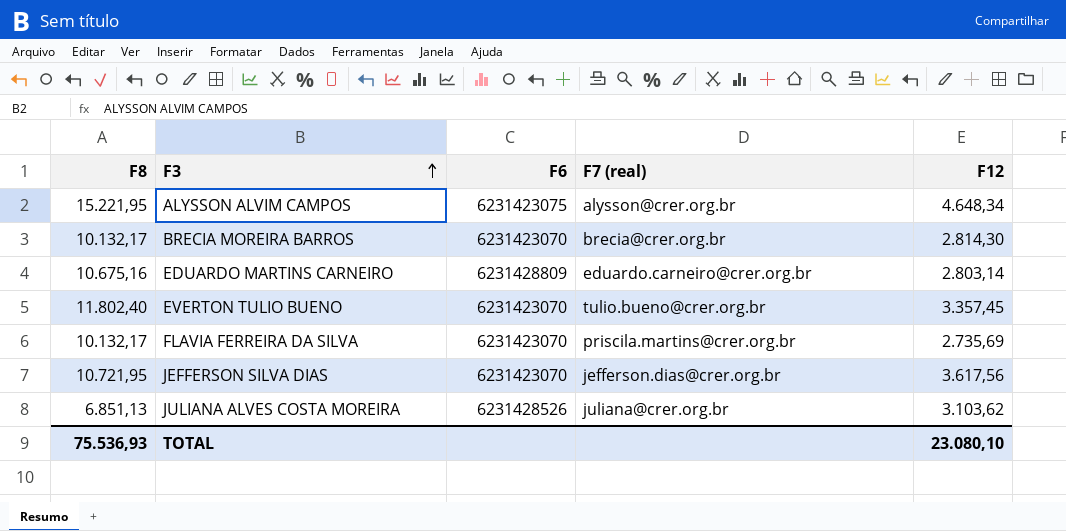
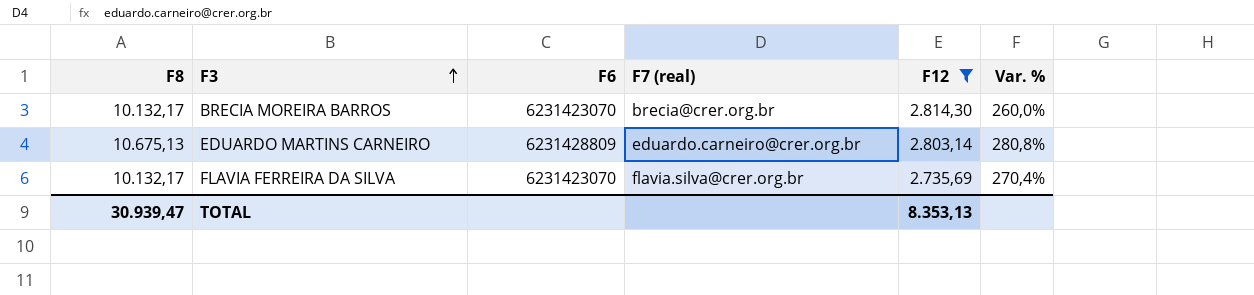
filter: none -> F12 <= 2.814,30
column Var. % | formula: none -> ([F8] - [F12]) / [F12]
EDUARDO MARTINS CARNEIRO | F8: 10.675,16 -> 10.675,13
FLAVIA FERREIRA DA SILVA | F7 (real): priscila.martins@crer.org.br -> flavia.silva@crer.org.br
TOTAL | F8: 75.536,93 -> 30.939,47
TOTAL | F12: 23.080,10 -> 8.353,13

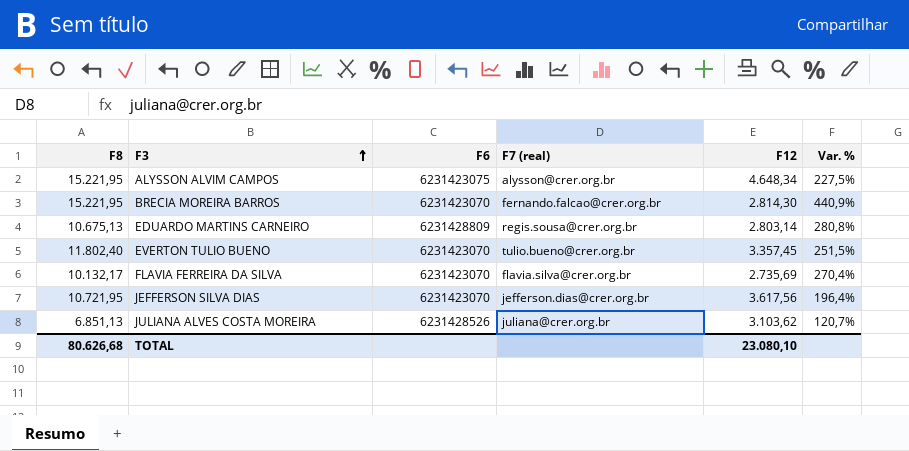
filter: F12 <= 2.814,30 -> none
BRECIA MOREIRA BARROS | F8: 10.132,17 -> 15.221,95
BRECIA MOREIRA BARROS | F7 (real): brecia@crer.org.br -> fernando.falcao@crer.org.br
BRECIA MOREIRA BARROS | Var. %: 260,0% -> 440,9%
EDUARDO MARTINS CARNEIRO | F7 (real): eduardo.carneiro@crer.org.br -> regis.sousa@crer.org.br
TOTAL | F8: 30.939,47 -> 80.626,68
TOTAL | F12: 8.353,13 -> 23.080,10

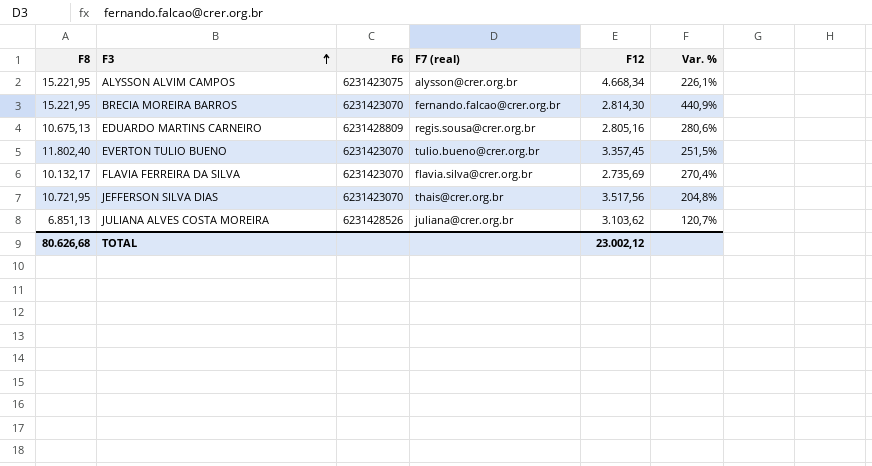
ALYSSON ALVIM CAMPOS | F12: 4.648,34 -> 4.668,34
ALYSSON ALVIM CAMPOS | Var. %: 227,5% -> 226,1%
EDUARDO MARTINS CARNEIRO | F12: 2.803,14 -> 2.805,16
EDUARDO MARTINS CARNEIRO | Var. %: 280,8% -> 280,6%
JEFFERSON SILVA DIAS | F7 (real): jefferson.dias@crer.org.br -> thais@crer.org.br
JEFFERSON SILVA DIAS | F12: 3.617,56 -> 3.517,56
JEFFERSON SILVA DIAS | Var. %: 196,4% -> 204,8%
TOTAL | F12: 23.080,10 -> 23.002,12

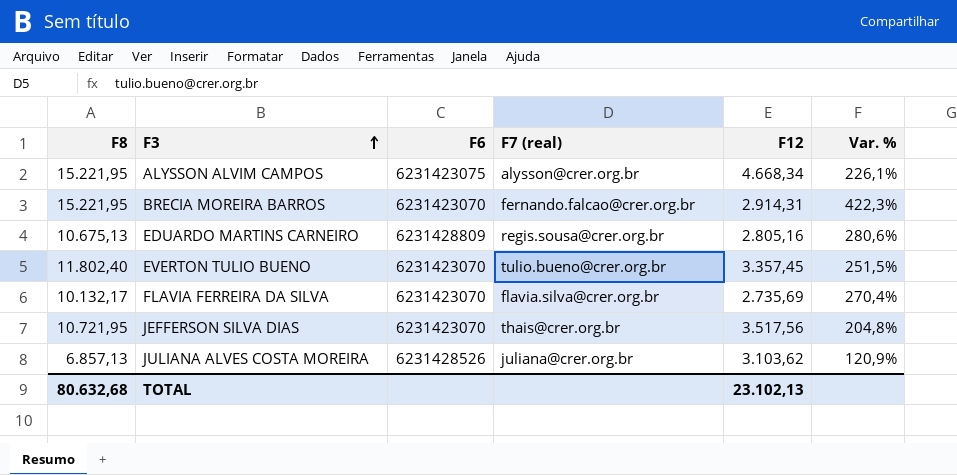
BRECIA MOREIRA BARROS | F12: 2.814,30 -> 2.914,31
BRECIA MOREIRA BARROS | Var. %: 440,9% -> 422,3%
JULIANA ALVES COSTA MOREIRA | F8: 6.851,13 -> 6.857,13
JULIANA ALVES COSTA MOREIRA | Var. %: 120,7% -> 120,9%
TOTAL | F8: 80.626,68 -> 80.632,68
TOTAL | F12: 23.002,12 -> 23.102,13

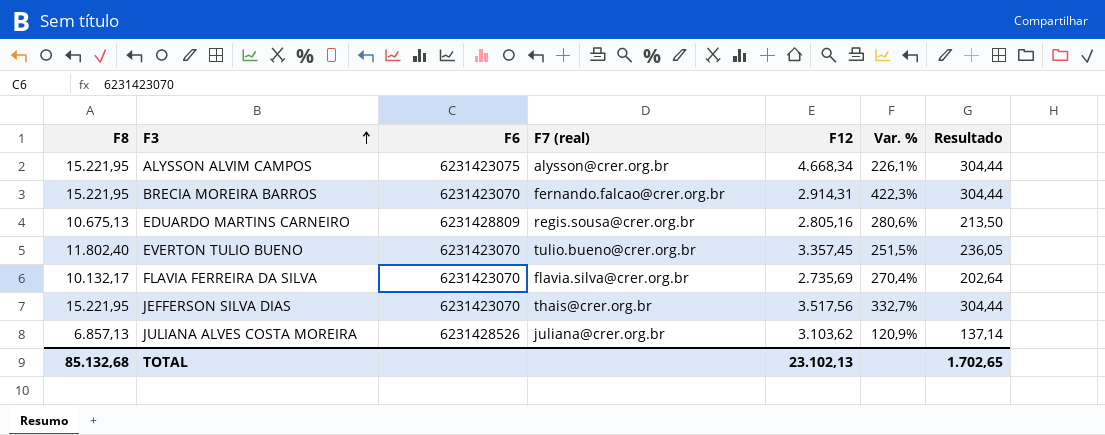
column Resultado | formula: none -> [F8] * 0,02
JEFFERSON SILVA DIAS | F8: 10.721,95 -> 15.221,95
JEFFERSON SILVA DIAS | Var. %: 204,8% -> 332,7%
TOTAL | F8: 80.632,68 -> 85.132,68

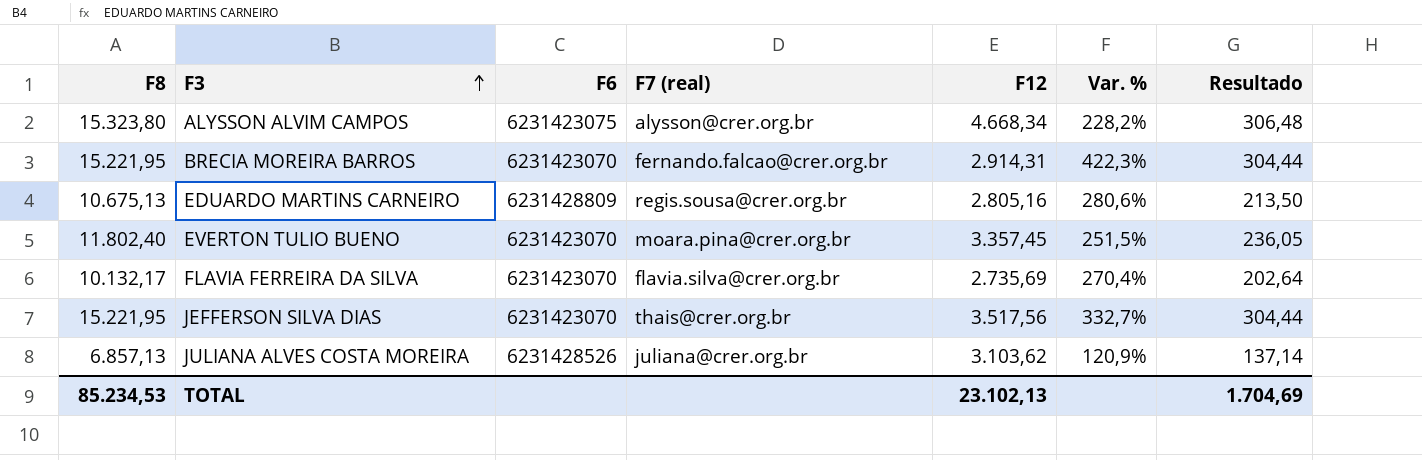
ALYSSON ALVIM CAMPOS | F8: 15.221,95 -> 15.323,80
ALYSSON ALVIM CAMPOS | Var. %: 226,1% -> 228,2%
ALYSSON ALVIM CAMPOS | Resultado: 304,44 -> 306,48
EVERTON TULIO BUENO | F7 (real): tulio.bueno@crer.org.br -> moara.pina@crer.org.br
TOTAL | F8: 85.132,68 -> 85.234,53
TOTAL | Resultado: 1.702,65 -> 1.704,69

